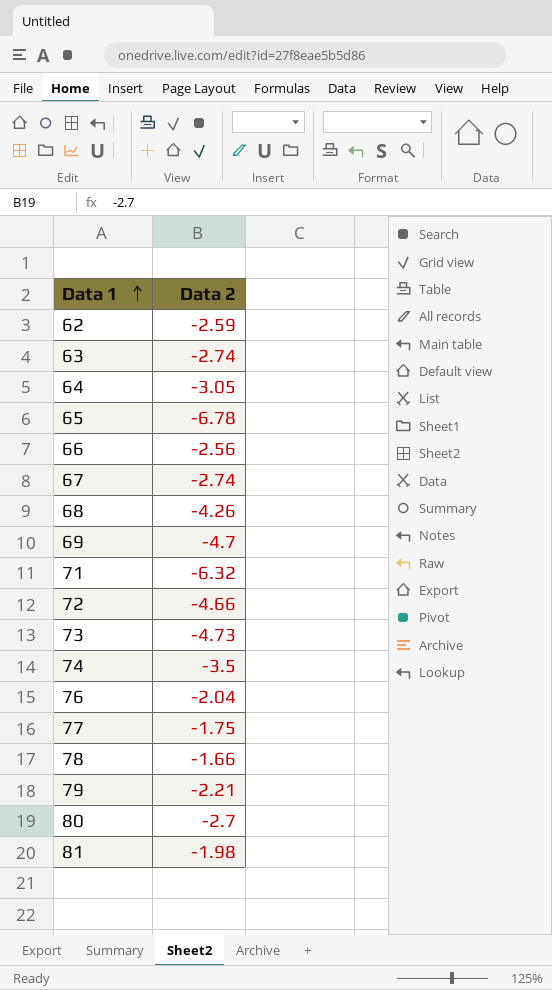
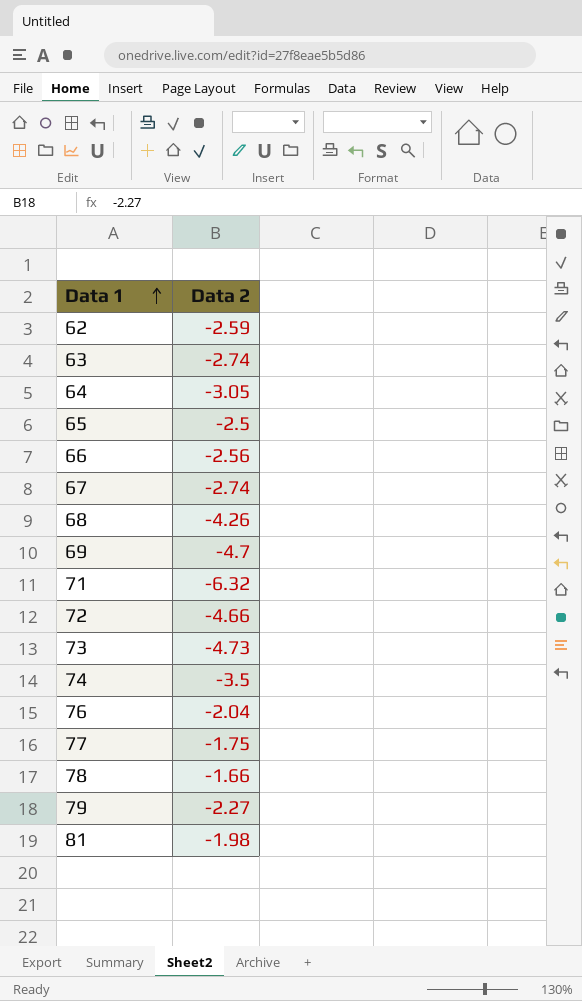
row 80: -2.7 -> none
65 | Data 2: -6.78 -> -2.5
79 | Data 2: -2.21 -> -2.27

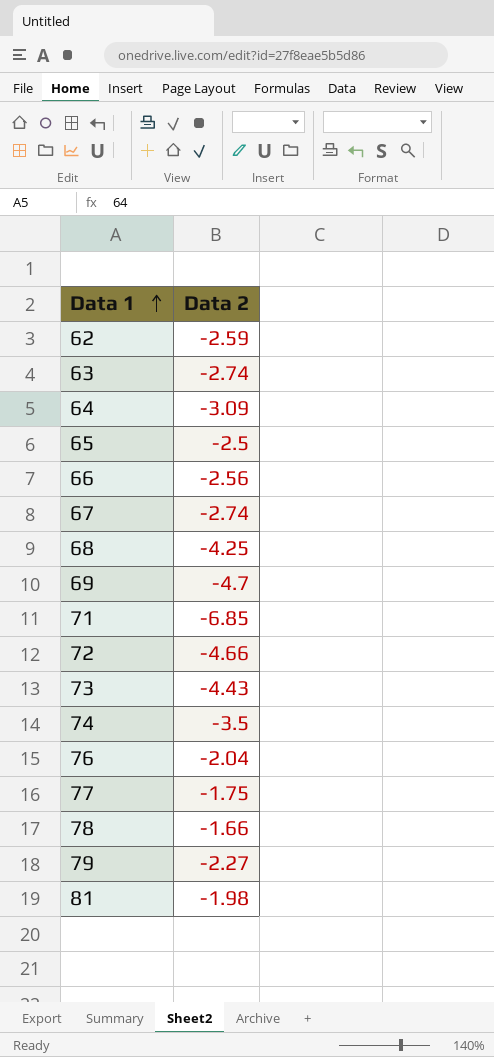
64 | Data 2: -3.05 -> -3.09
68 | Data 2: -4.26 -> -4.25
71 | Data 2: -6.32 -> -6.85
73 | Data 2: -4.73 -> -4.43

